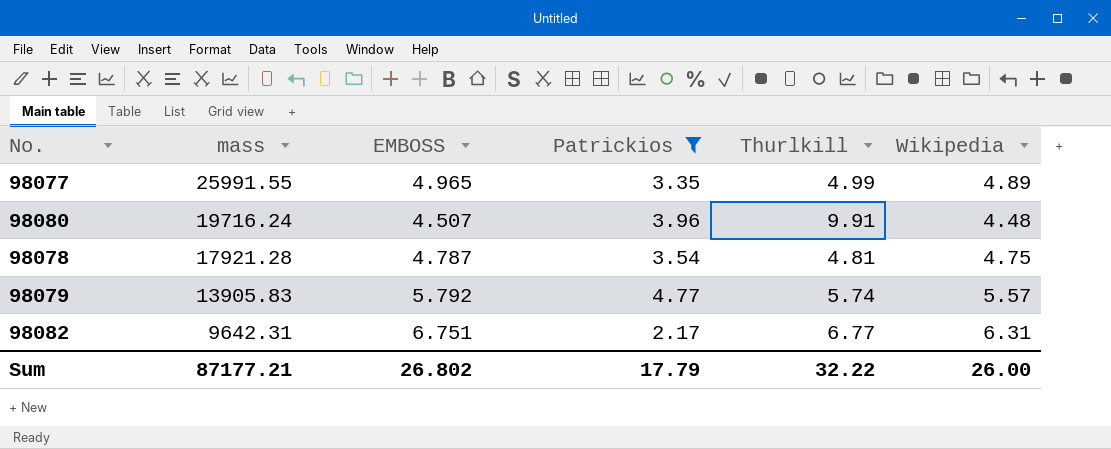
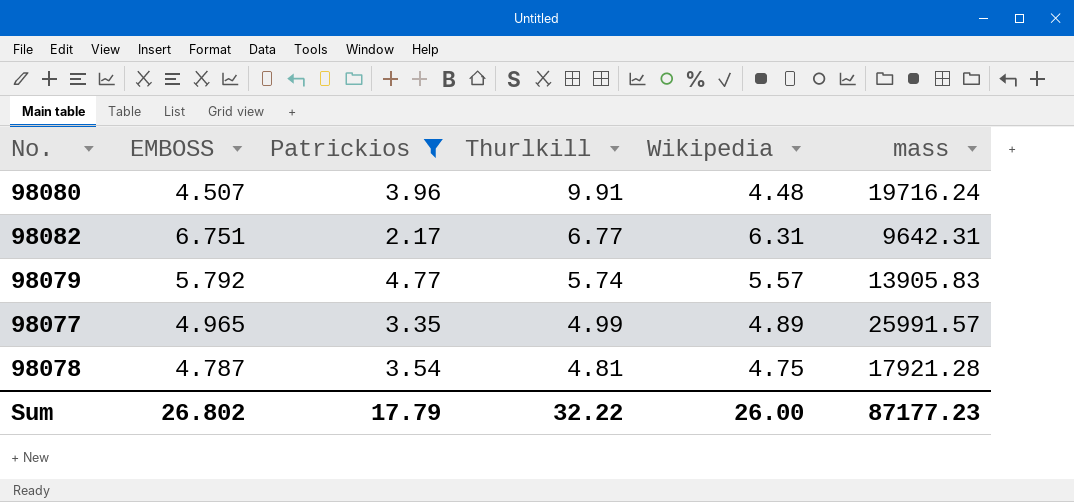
row order: mass descending -> Thurlkill descending
column mass | position: 2 -> 6
98077 | mass: 25991.55 -> 25991.57
Sum | mass: 87177.21 -> 87177.23

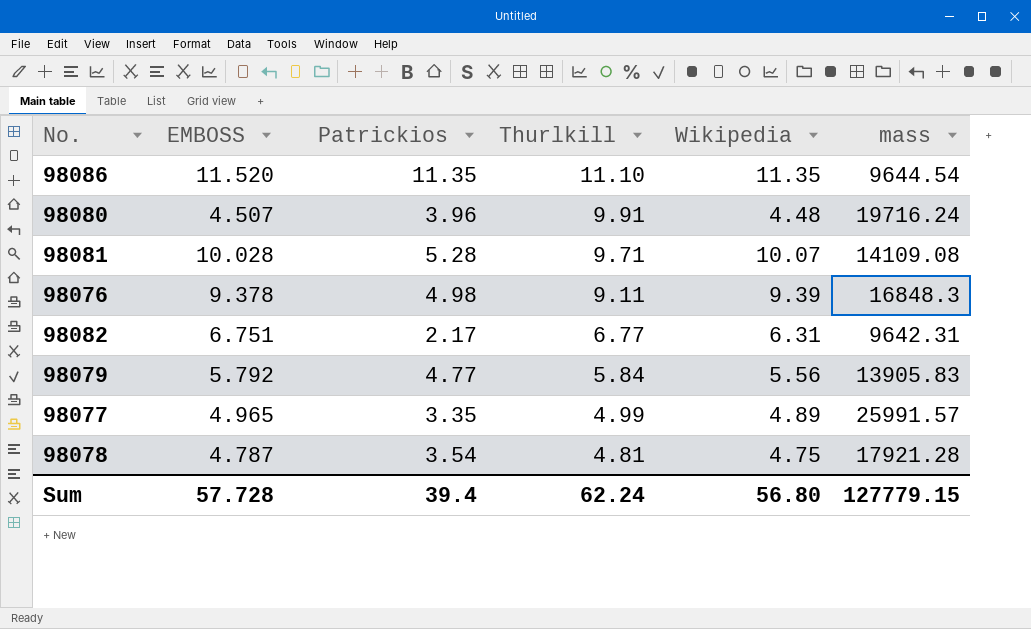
filter: Patrickios <= 4.77 -> none
98079 | Thurlkill: 5.74 -> 5.84
98079 | Wikipedia: 5.57 -> 5.56
Sum | EMBOSS: 26.802 -> 57.728
Sum | Patrickios: 17.79 -> 39.4
Sum | Thurlkill: 32.22 -> 62.24
Sum | Wikipedia: 26.00 -> 56.80
Sum | mass: 87177.23 -> 127779.15

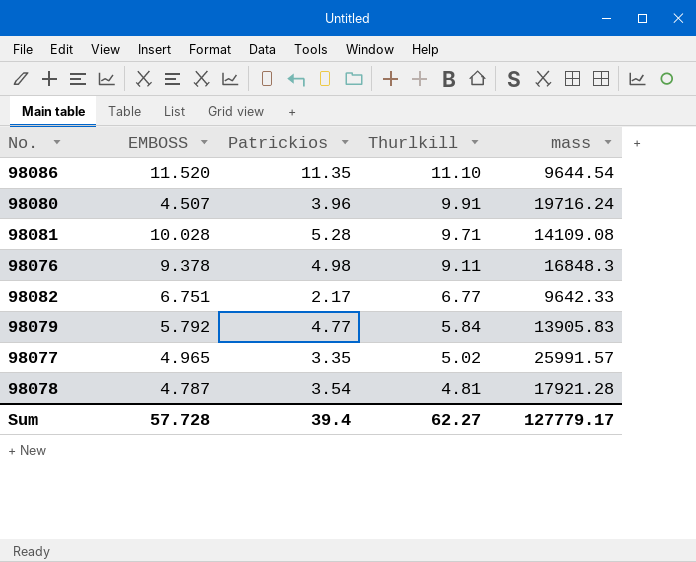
column Wikipedia | position: 5 -> none
98082 | mass: 9642.31 -> 9642.33
98077 | Thurlkill: 4.99 -> 5.02
Sum | Thurlkill: 62.24 -> 62.27
Sum | mass: 127779.15 -> 127779.17

